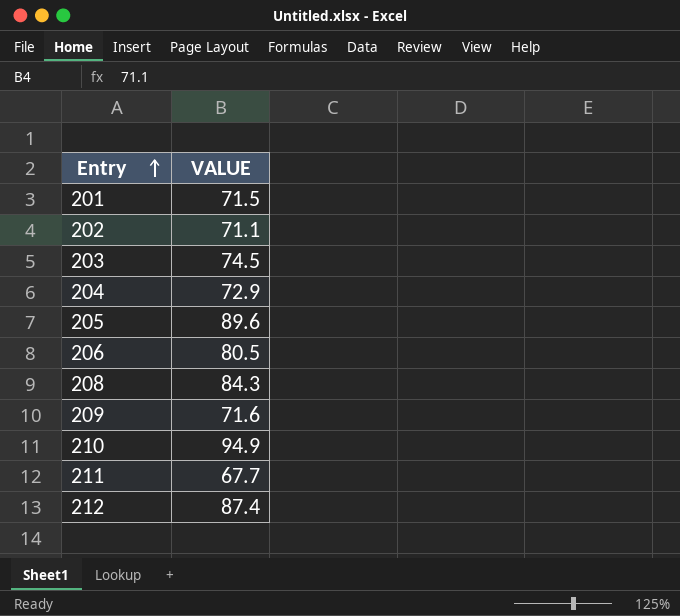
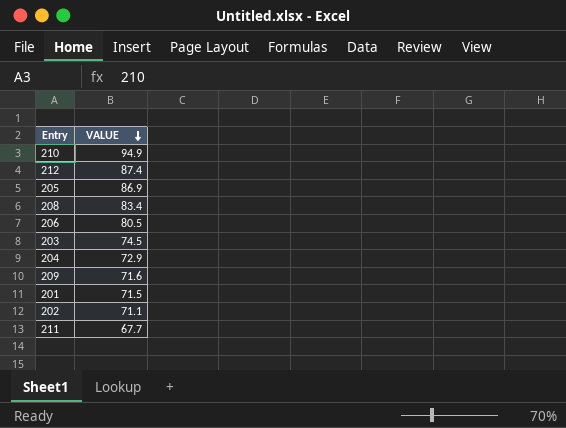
row order: Entry ascending -> VALUE descending
205 | VALUE: 89.6 -> 86.9
208 | VALUE: 84.3 -> 83.4

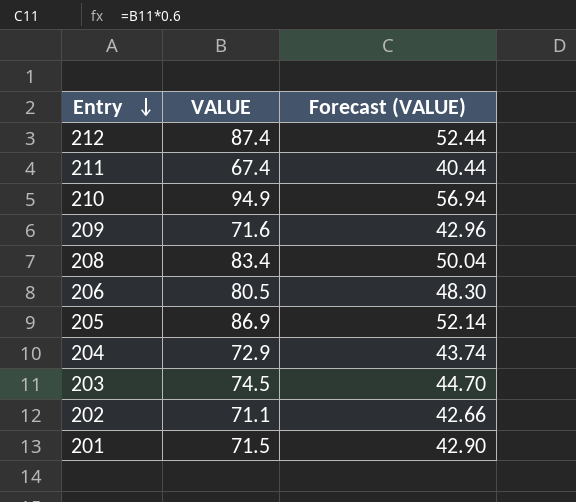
row order: VALUE descending -> Entry descending
column Forecast (VALUE) | formula: none -> [VALUE] * 0.6
211 | VALUE: 67.7 -> 67.4

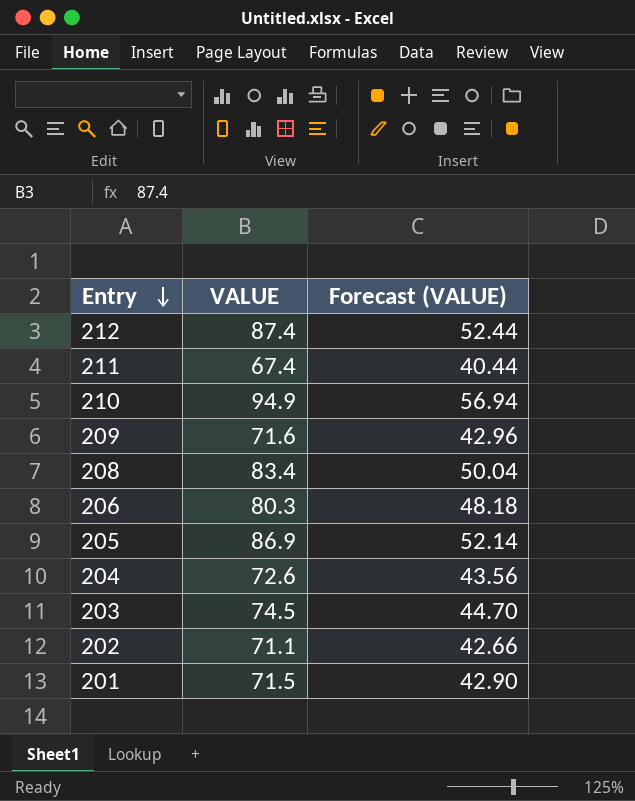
206 | VALUE: 80.5 -> 80.3
206 | Forecast (VALUE): 48.30 -> 48.18
204 | VALUE: 72.9 -> 72.6
204 | Forecast (VALUE): 43.74 -> 43.56

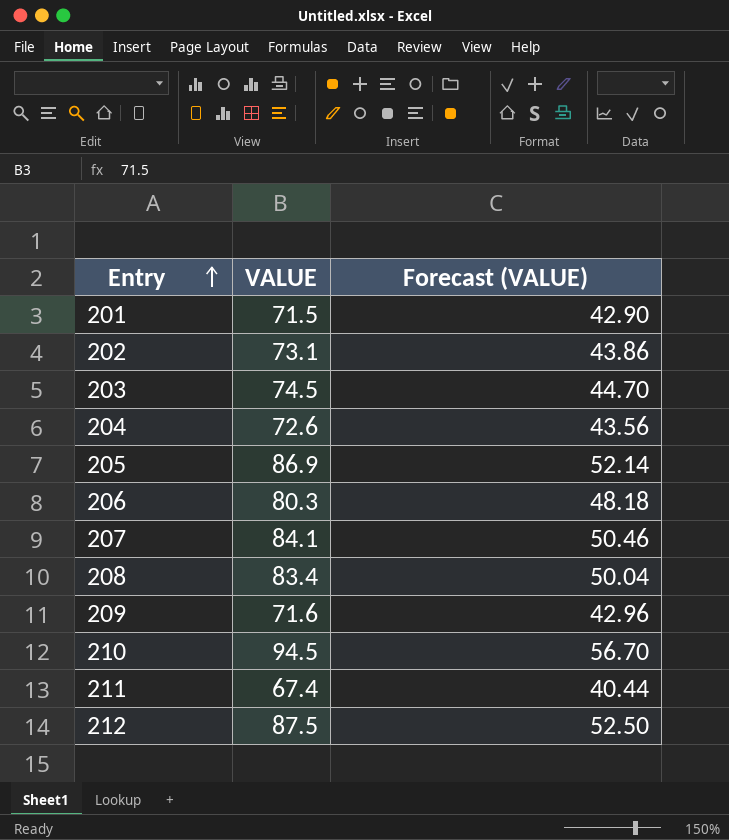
row order: Entry descending -> Entry ascending
202 | VALUE: 71.1 -> 73.1
202 | Forecast (VALUE): 42.66 -> 43.86
row 207: none -> 84.1 | 50.46
210 | VALUE: 94.9 -> 94.5
210 | Forecast (VALUE): 56.94 -> 56.70
212 | VALUE: 87.4 -> 87.5
212 | Forecast (VALUE): 52.44 -> 52.50

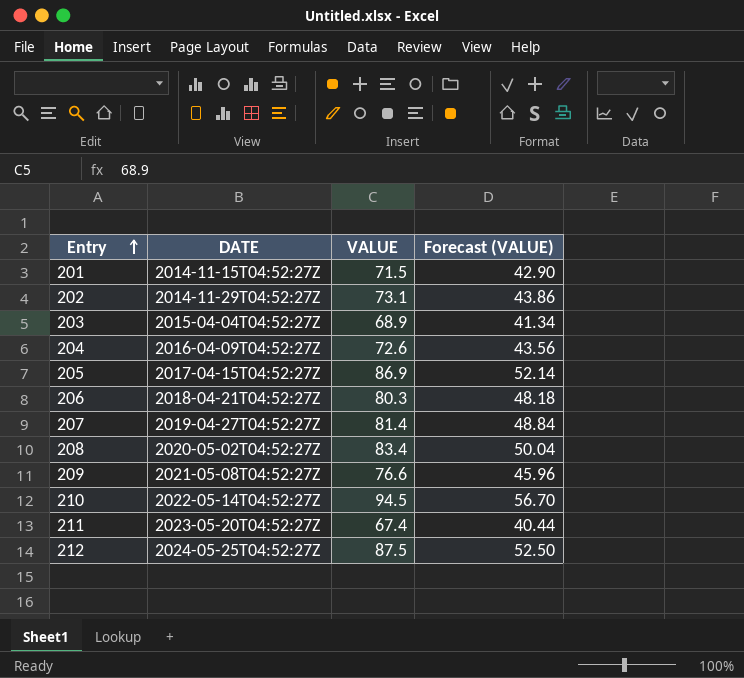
column DATE | position: none -> 2
203 | VALUE: 74.5 -> 68.9
203 | Forecast (VALUE): 44.70 -> 41.34
207 | VALUE: 84.1 -> 81.4
207 | Forecast (VALUE): 50.46 -> 48.84
209 | VALUE: 71.6 -> 76.6
209 | Forecast (VALUE): 42.96 -> 45.96

